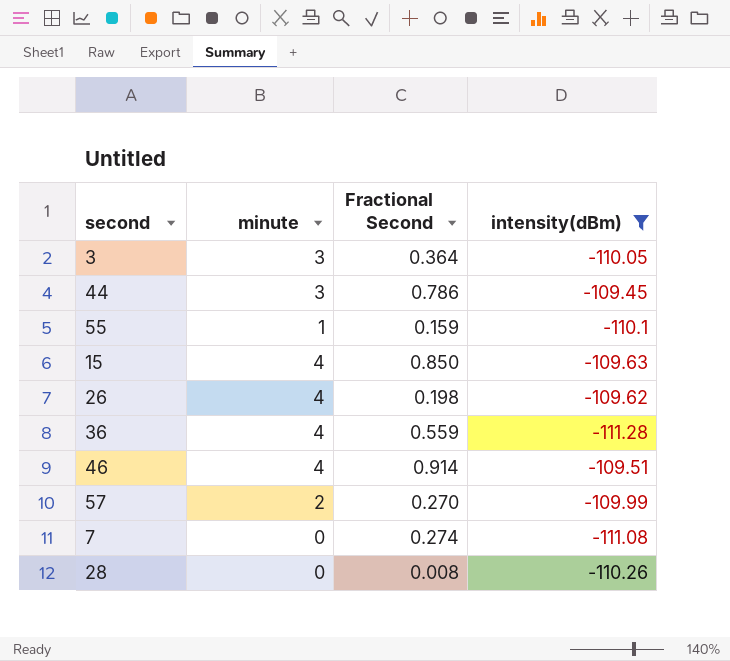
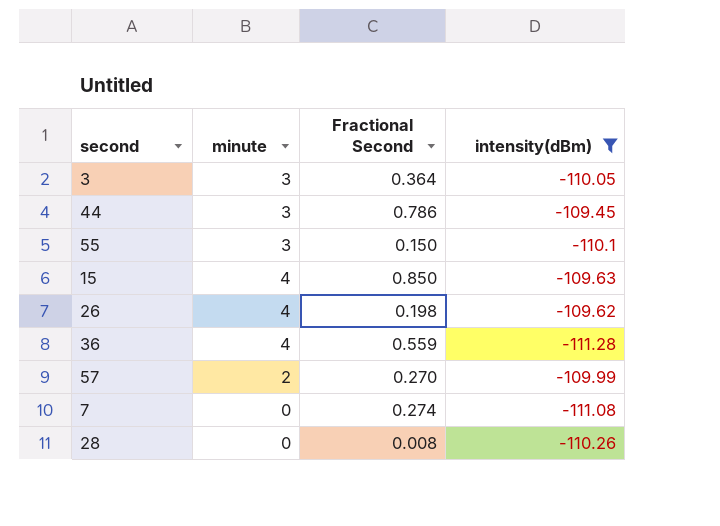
row 46: 4 | 0.914 | -109.51 -> none
55 | minute: 1 -> 3
55 | Fractional Second: 0.159 -> 0.150

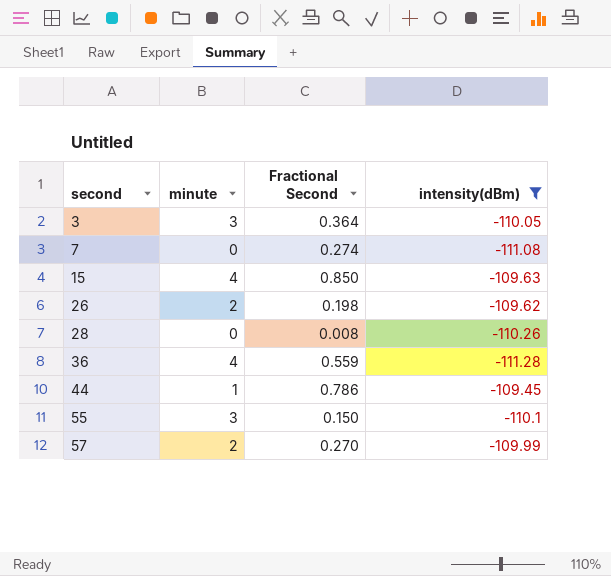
row order: none -> second ascending
26 | minute: 4 -> 2
44 | minute: 3 -> 1

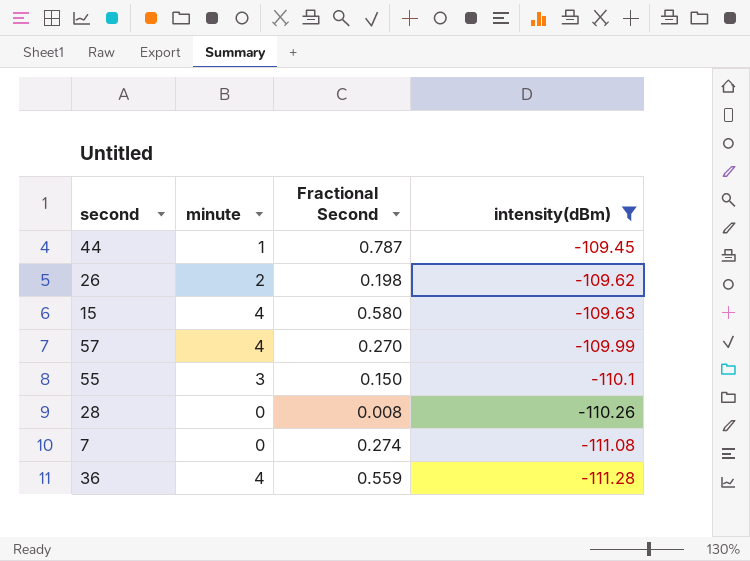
row order: second ascending -> intensity(dBm) descending
row 3: 3 | 0.364 | -110.05 -> none
44 | Fractional Second: 0.786 -> 0.787
15 | Fractional Second: 0.850 -> 0.580
57 | minute: 2 -> 4

